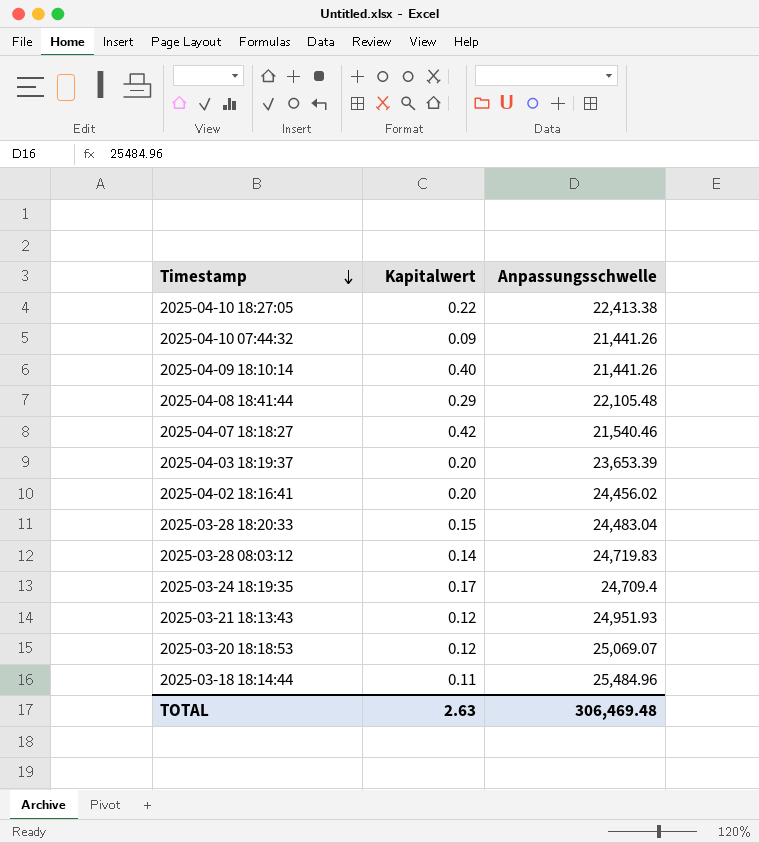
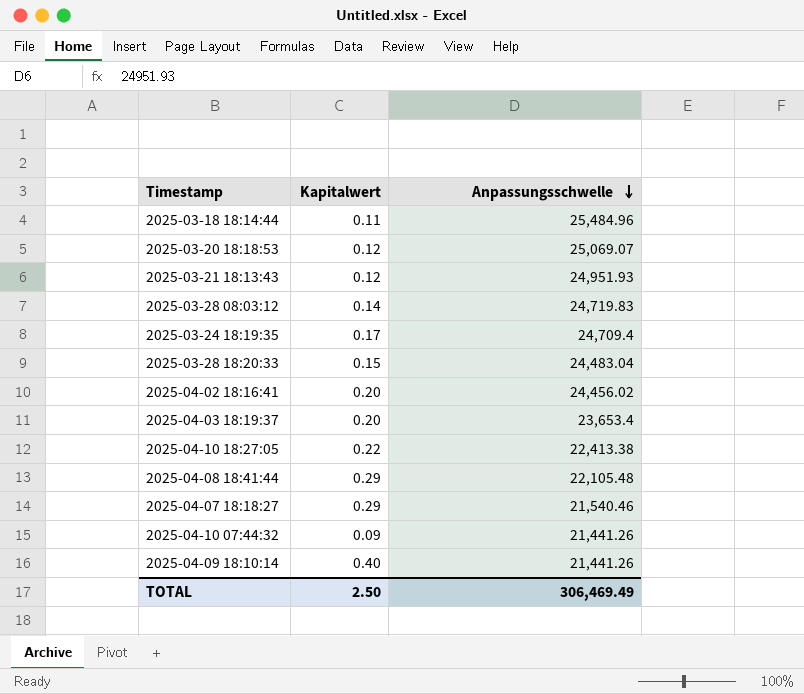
row order: Timestamp descending -> Anpassungsschwelle descending
2025-04-03 18:19:37 | Anpassungsschwelle: 23,653.39 -> 23,653.4
2025-04-07 18:18:27 | Kapitalwert: 0.42 -> 0.29
TOTAL | Kapitalwert: 2.63 -> 2.50
TOTAL | Anpassungsschwelle: 306,469.48 -> 306,469.49

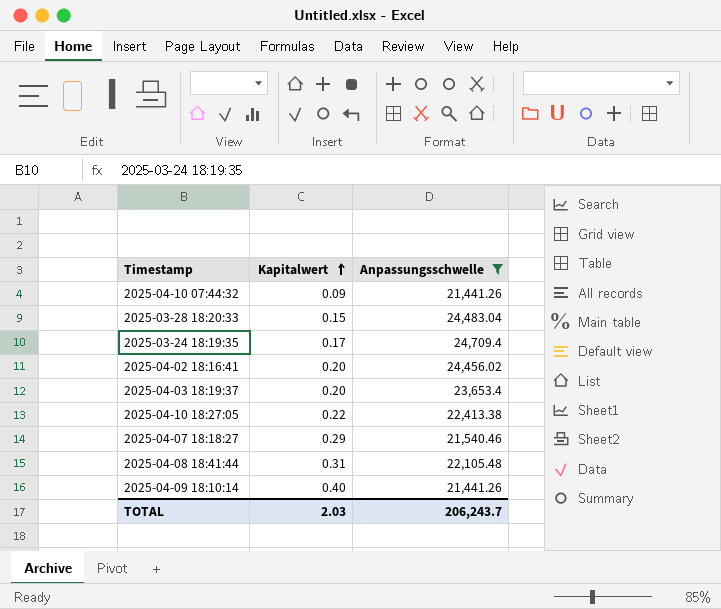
filter: none -> Anpassungsschwelle <= 24,709.4
row order: Anpassungsschwelle descending -> Kapitalwert ascending
2025-04-08 18:41:44 | Kapitalwert: 0.29 -> 0.31
TOTAL | Kapitalwert: 2.50 -> 2.03
TOTAL | Anpassungsschwelle: 306,469.49 -> 206,243.7

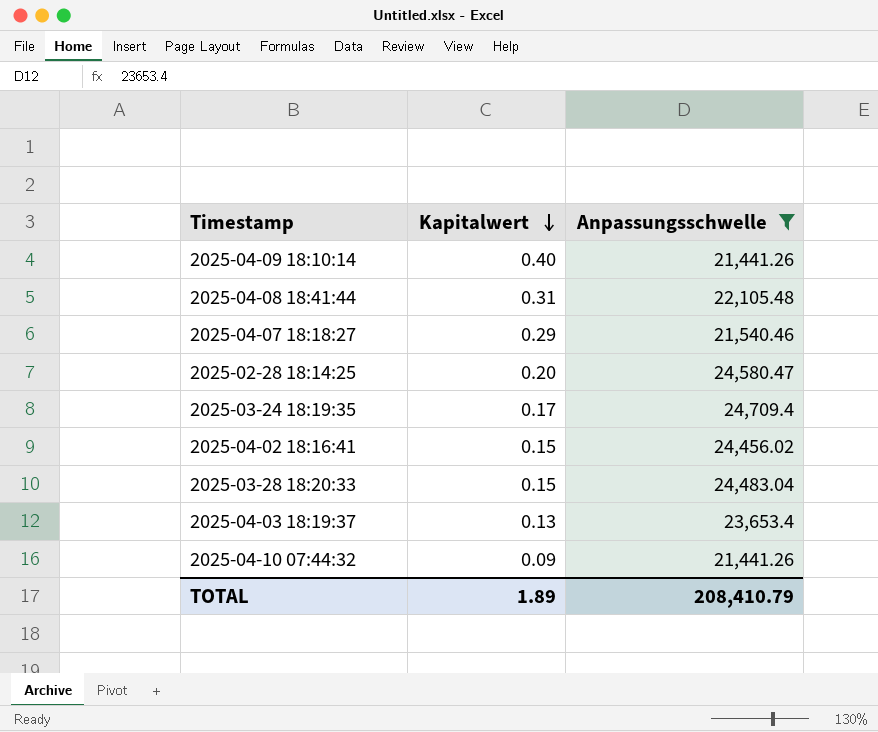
row order: Kapitalwert ascending -> Kapitalwert descending
row 2025-04-10 18:27:05: 0.22 | 22,413.38 -> none
row 2025-02-28 18:14:25: none -> 0.20 | 24,580.47
2025-04-02 18:16:41 | Kapitalwert: 0.20 -> 0.15
2025-04-03 18:19:37 | Kapitalwert: 0.20 -> 0.13
TOTAL | Kapitalwert: 2.03 -> 1.89
TOTAL | Anpassungsschwelle: 206,243.7 -> 208,410.79

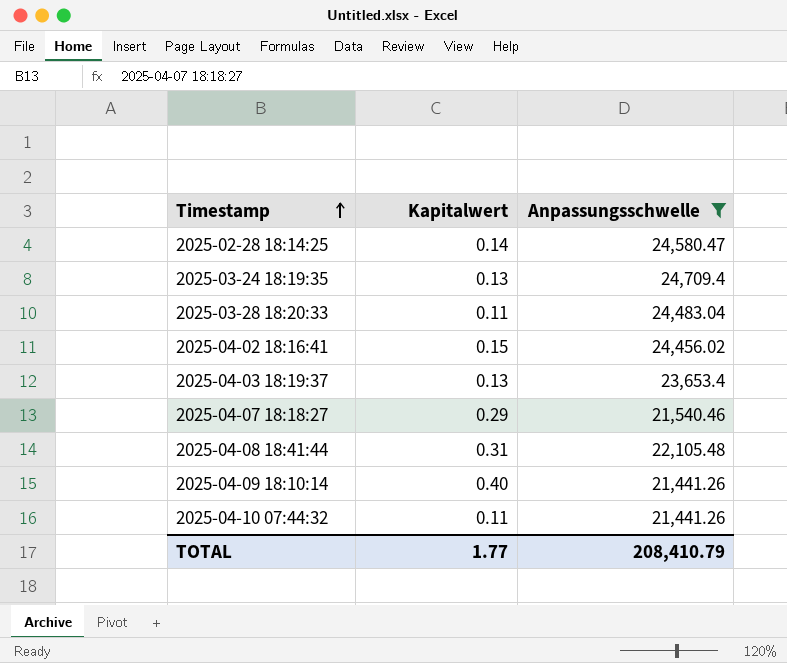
row order: Kapitalwert descending -> Timestamp ascending
2025-02-28 18:14:25 | Kapitalwert: 0.20 -> 0.14
2025-03-24 18:19:35 | Kapitalwert: 0.17 -> 0.13
2025-03-28 18:20:33 | Kapitalwert: 0.15 -> 0.11
2025-04-10 07:44:32 | Kapitalwert: 0.09 -> 0.11
TOTAL | Kapitalwert: 1.89 -> 1.77

